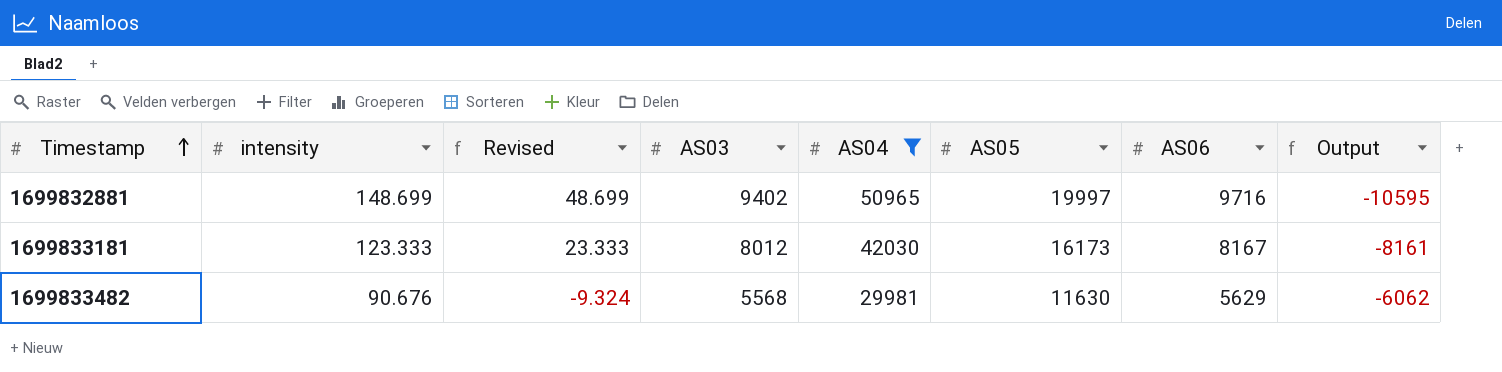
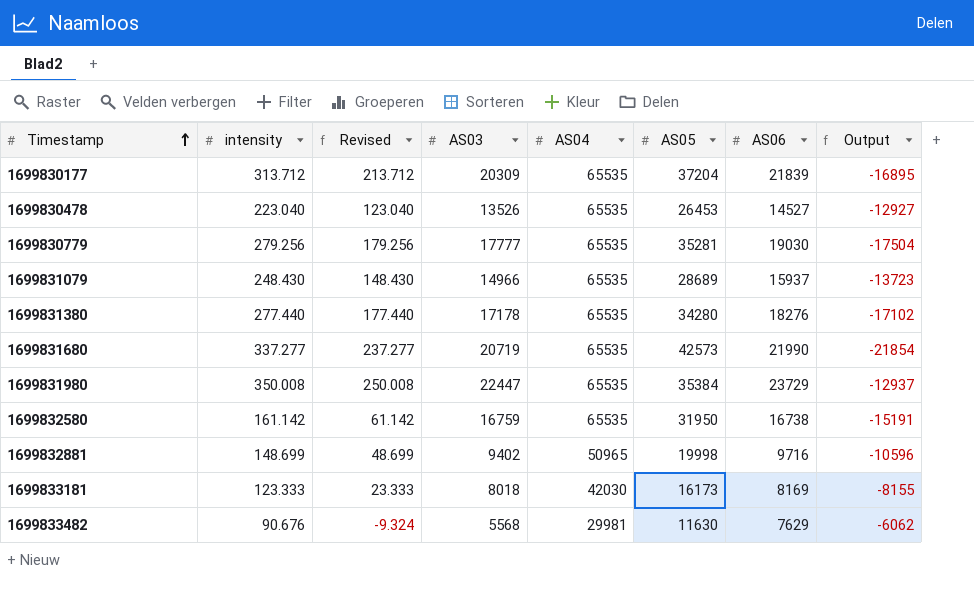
filter: AS04 != 65535 -> none
1699832881 | AS05: 19997 -> 19998
1699832881 | Output: -10595 -> -10596
1699833181 | AS03: 8012 -> 8018
1699833181 | AS06: 8167 -> 8169
1699833181 | Output: -8161 -> -8155
1699833482 | AS06: 5629 -> 7629

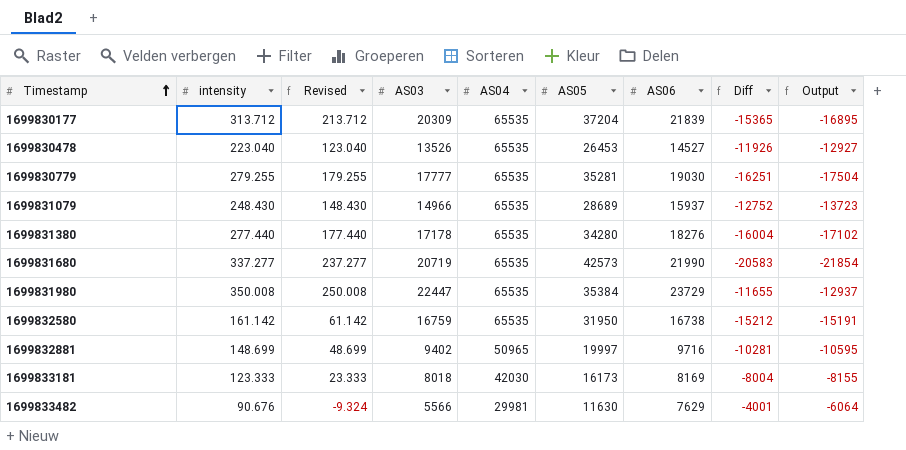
column Diff | formula: none -> [AS06] - [AS05]
1699830779 | intensity: 279.256 -> 279.255
1699830779 | Revised: 179.256 -> 179.255
1699832881 | AS05: 19998 -> 19997
1699832881 | Output: -10596 -> -10595
1699833482 | AS03: 5568 -> 5566
1699833482 | Output: -6062 -> -6064

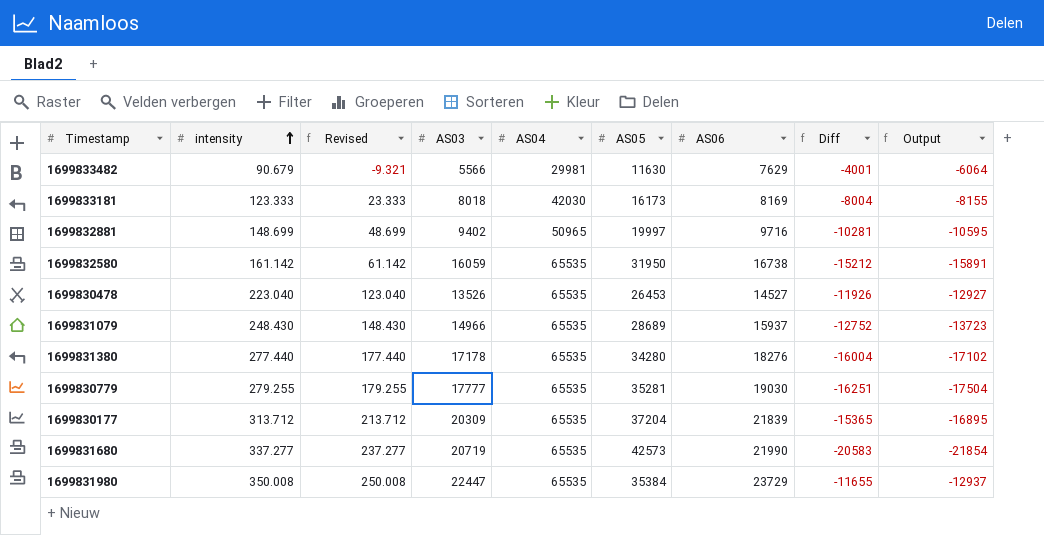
row order: Timestamp ascending -> intensity ascending
1699833482 | intensity: 90.676 -> 90.679
1699833482 | Revised: -9.324 -> -9.321
1699832580 | AS03: 16759 -> 16059
1699832580 | Output: -15191 -> -15891

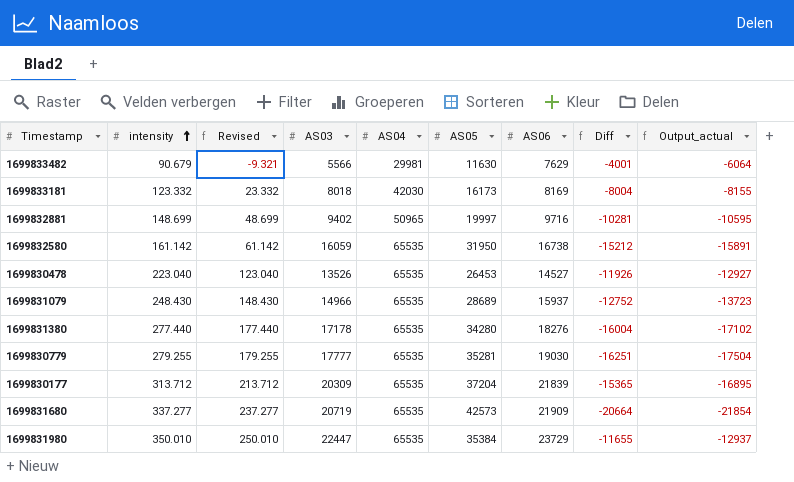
column name: Output -> Output_actual
1699833181 | intensity: 123.333 -> 123.332
1699833181 | Revised: 23.333 -> 23.332
1699831680 | AS06: 21990 -> 21909
1699831680 | Diff: -20583 -> -20664
1699831980 | intensity: 350.008 -> 350.010
1699831980 | Revised: 250.008 -> 250.010

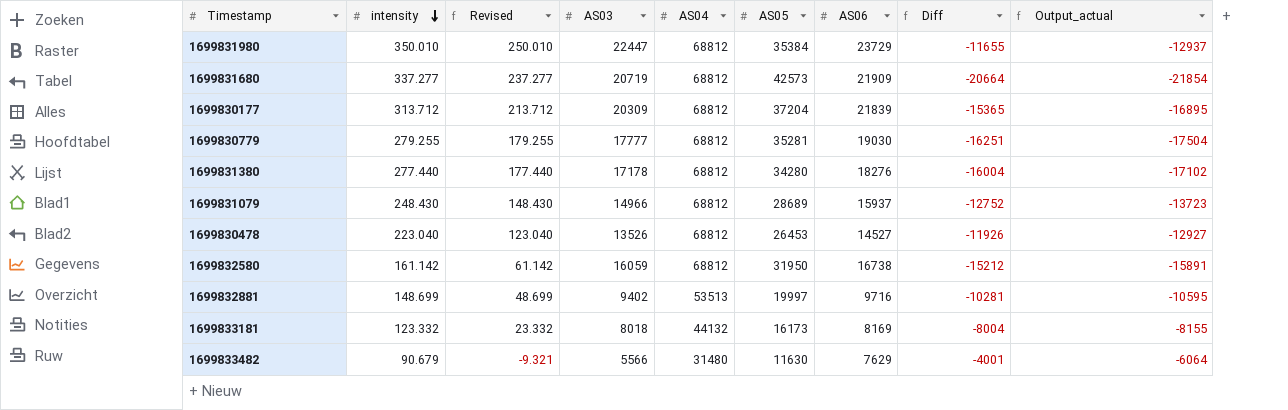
row order: intensity ascending -> intensity descending
1699831980 | AS04: 65535 -> 68812
1699831680 | AS04: 65535 -> 68812
1699830177 | AS04: 65535 -> 68812
1699830779 | AS04: 65535 -> 68812
1699831380 | AS04: 65535 -> 68812
1699831079 | AS04: 65535 -> 68812
1699830478 | AS04: 65535 -> 68812
1699832580 | AS04: 65535 -> 68812
1699832881 | AS04: 50965 -> 53513
1699833181 | AS04: 42030 -> 44132
1699833482 | AS04: 29981 -> 31480

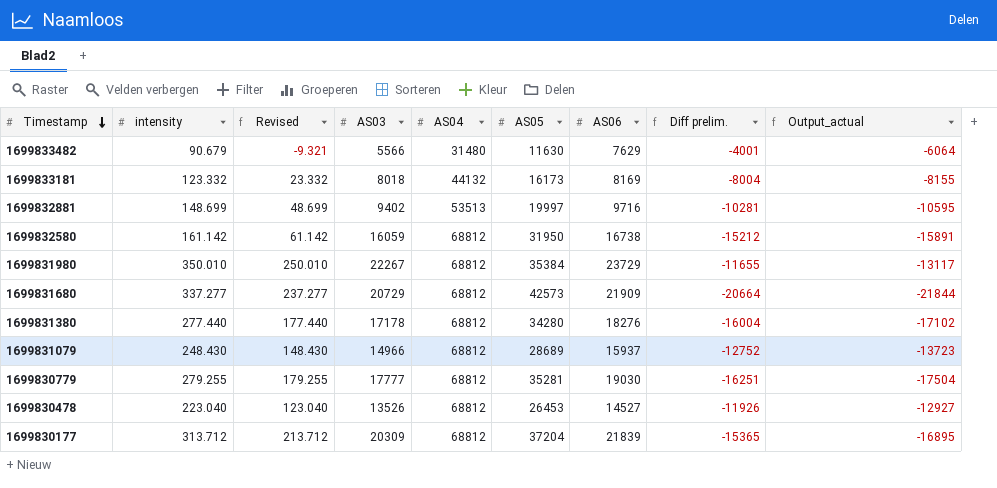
row order: intensity descending -> Timestamp descending
column name: Diff -> Diff prelim.
1699831980 | AS03: 22447 -> 22267
1699831980 | Output_actual: -12937 -> -13117
1699831680 | AS03: 20719 -> 20729
1699831680 | Output_actual: -21854 -> -21844

